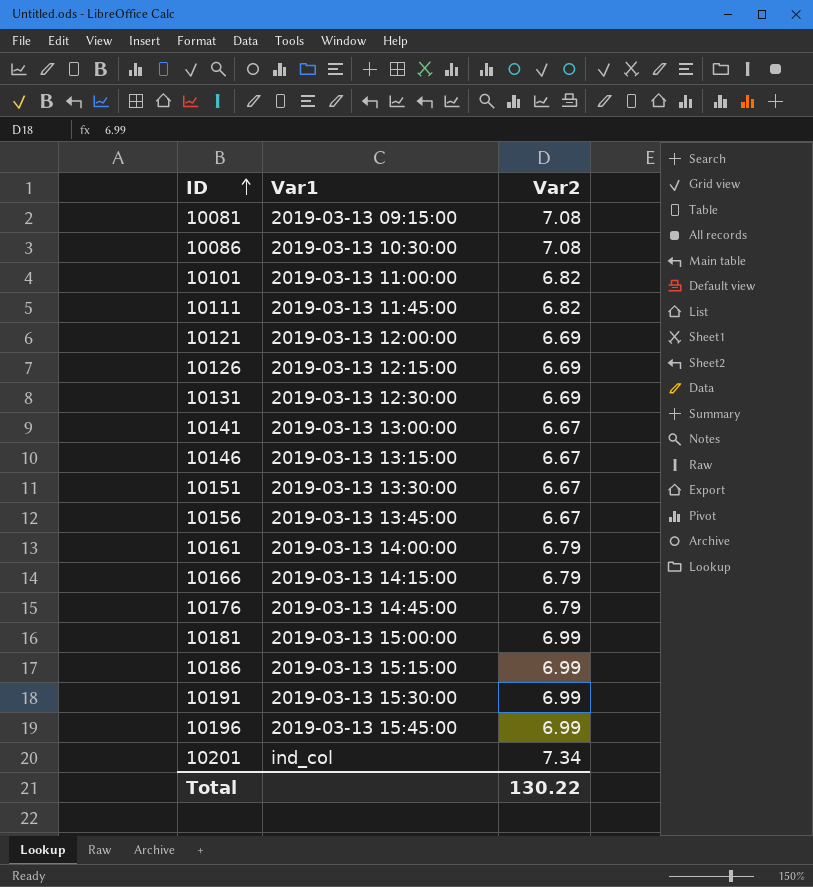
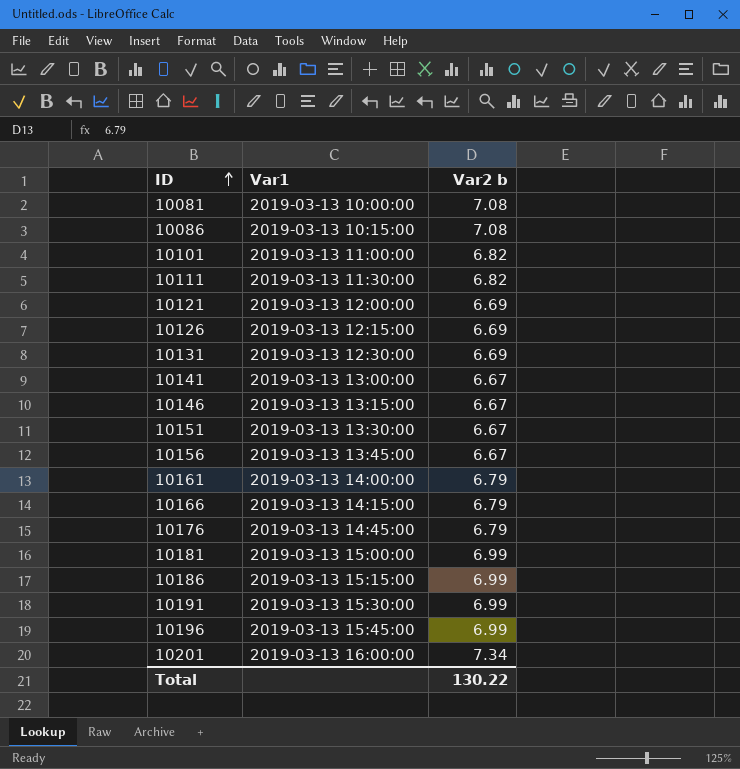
column name: Var2 -> Var2 b
10081 | Var1: 2019-03-13 09:15:00 -> 2019-03-13 10:00:00
10086 | Var1: 2019-03-13 10:30:00 -> 2019-03-13 10:15:00
10111 | Var1: 2019-03-13 11:45:00 -> 2019-03-13 11:30:00
10201 | Var1: ind_col -> 2019-03-13 16:00:00

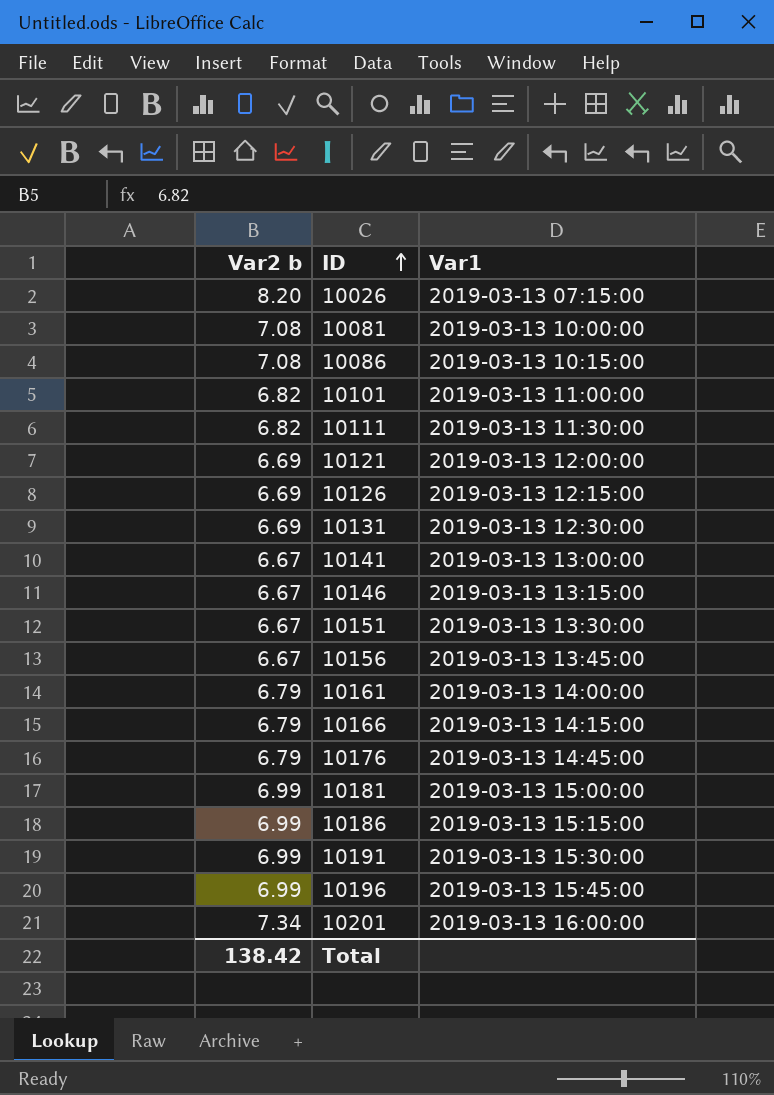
column Var2 b | position: 3 -> 1
row 10026: none -> 8.20 | 2019-03-13 07:15:00
Total | Var2 b: 130.22 -> 138.42

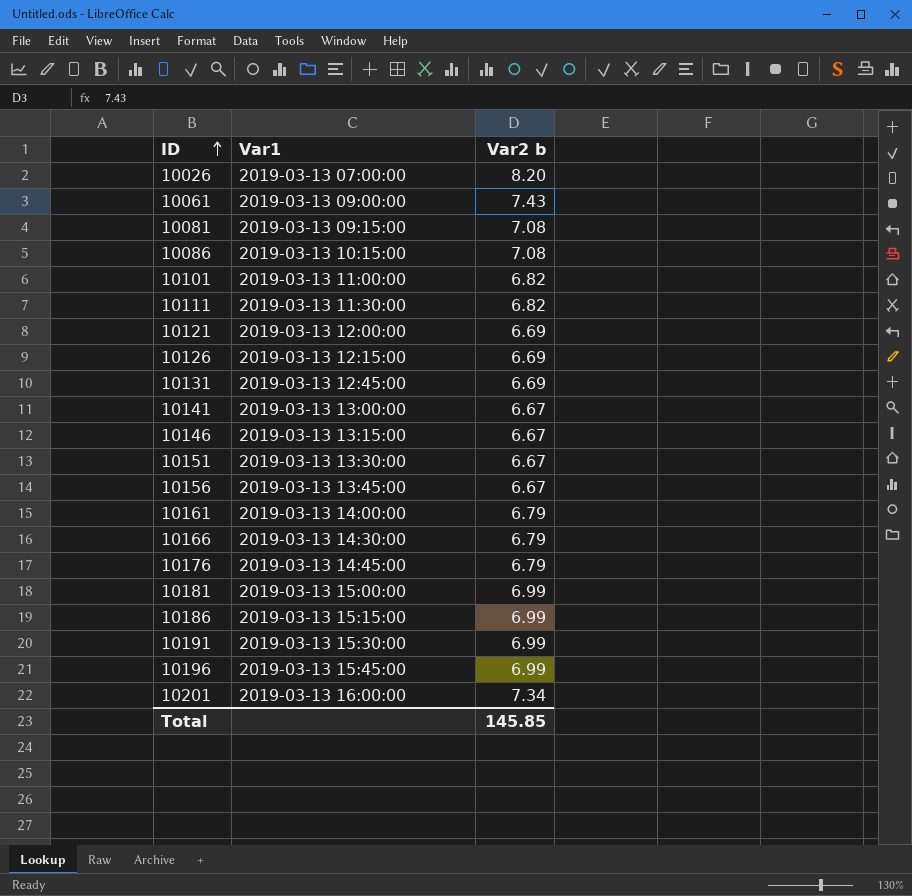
column Var2 b | position: 1 -> 3
10026 | Var1: 2019-03-13 07:15:00 -> 2019-03-13 07:00:00
row 10061: none -> 2019-03-13 09:00:00 | 7.43
10081 | Var1: 2019-03-13 10:00:00 -> 2019-03-13 09:15:00
10131 | Var1: 2019-03-13 12:30:00 -> 2019-03-13 12:45:00
10166 | Var1: 2019-03-13 14:15:00 -> 2019-03-13 14:30:00
Total | Var2 b: 138.42 -> 145.85

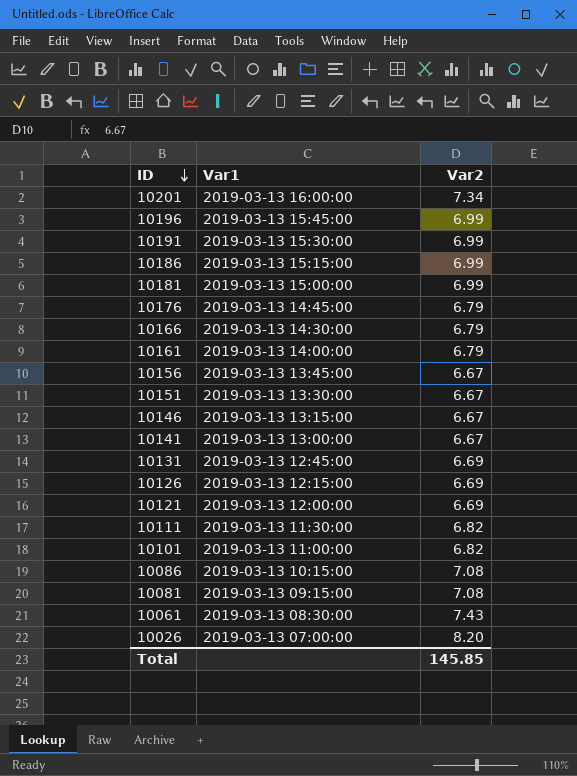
row order: ID ascending -> ID descending
column name: Var2 b -> Var2
10061 | Var1: 2019-03-13 09:00:00 -> 2019-03-13 08:30:00

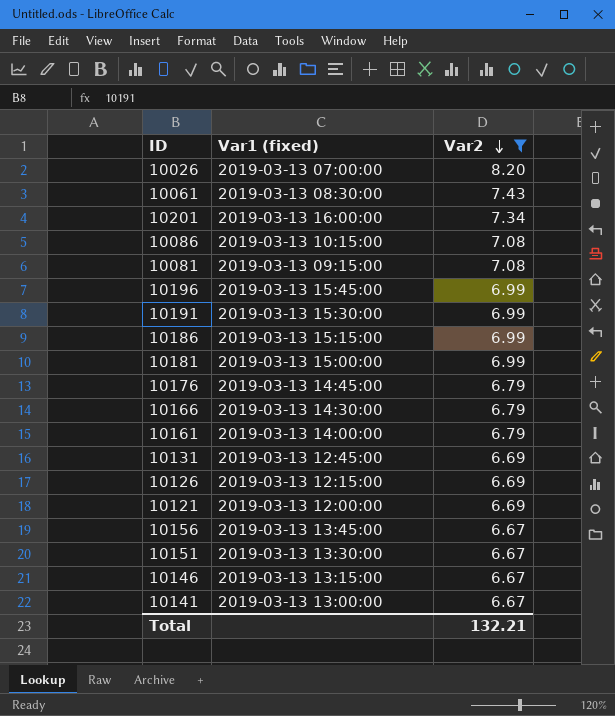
filter: none -> Var2 != 6.82
row order: ID descending -> Var2 descending
column name: Var1 -> Var1 (fixed)
Total | Var2: 145.85 -> 132.21

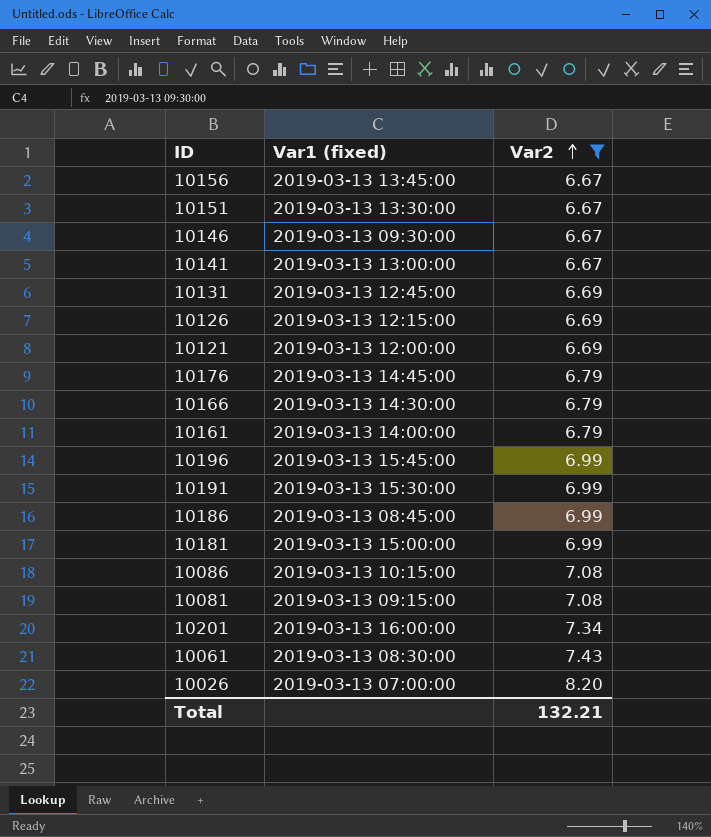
row order: Var2 descending -> Var2 ascending
10146 | Var1 (fixed): 2019-03-13 13:15:00 -> 2019-03-13 09:30:00
10186 | Var1 (fixed): 2019-03-13 15:15:00 -> 2019-03-13 08:45:00

